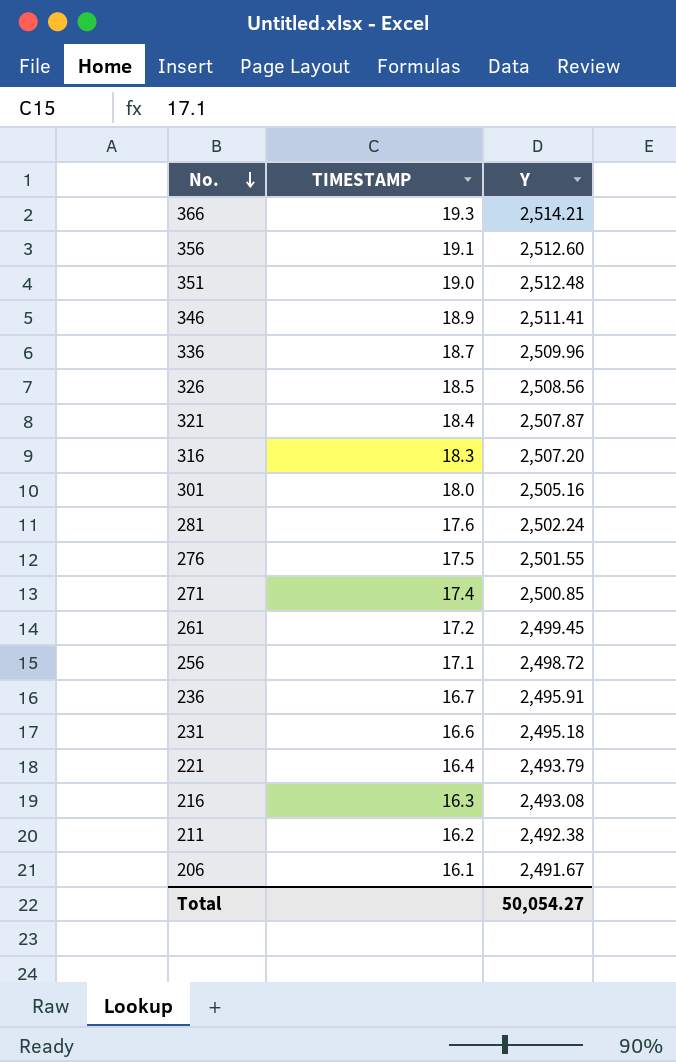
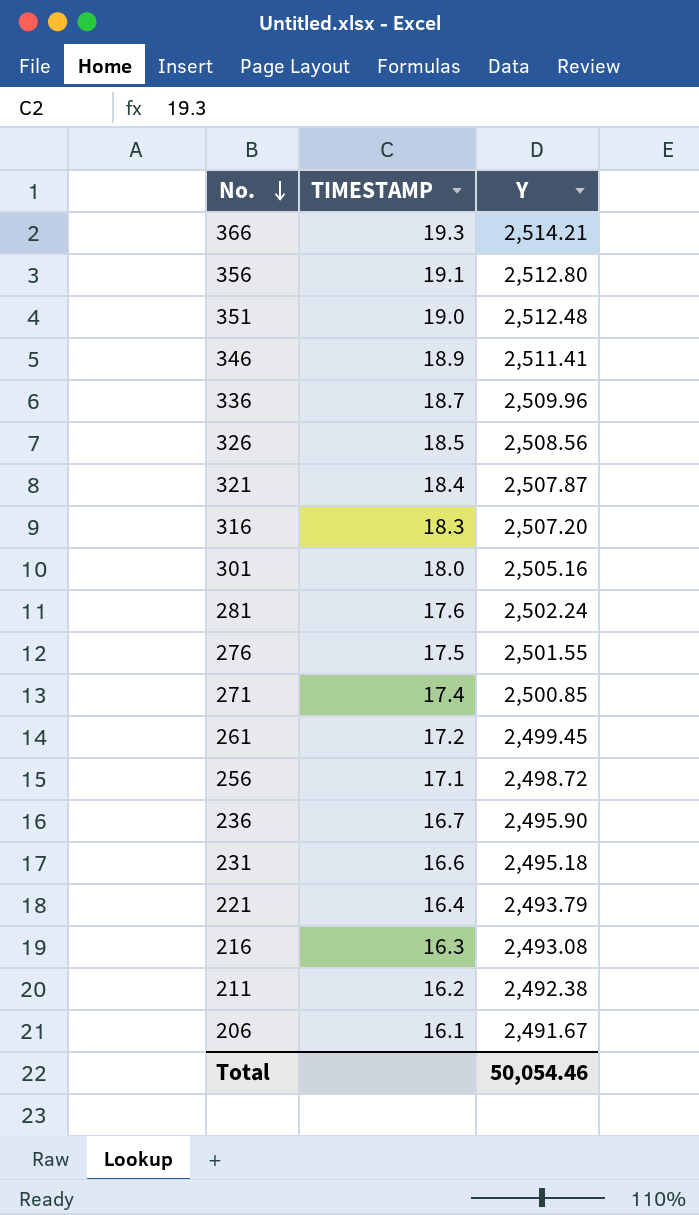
356 | Y: 2,512.60 -> 2,512.80
236 | Y: 2,495.91 -> 2,495.90
Total | Y: 50,054.27 -> 50,054.46

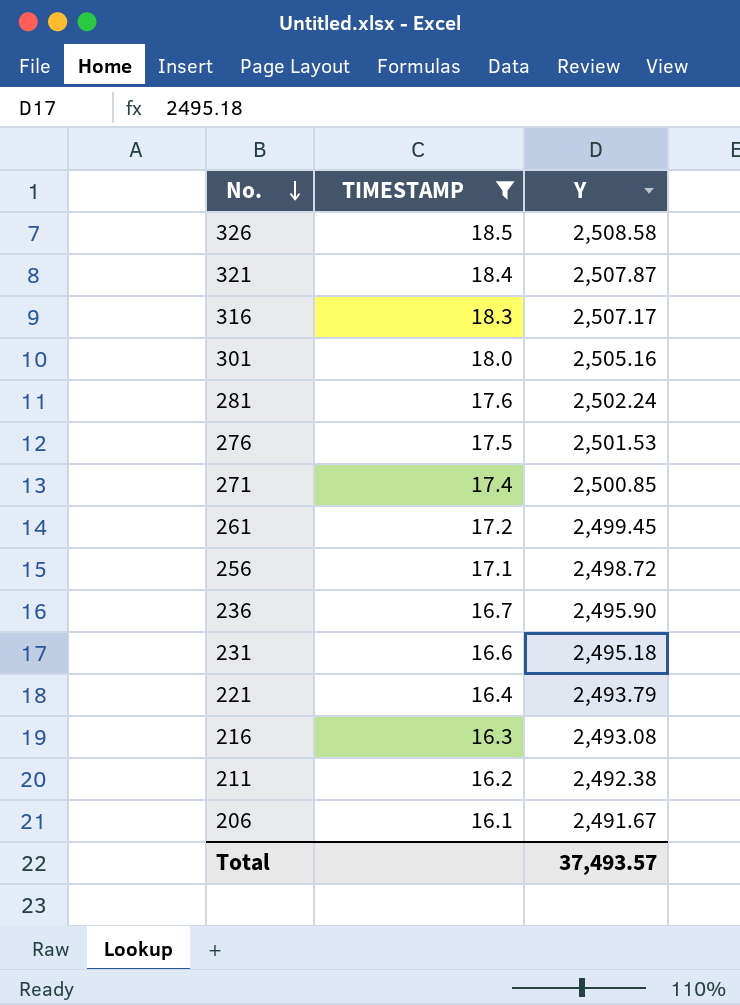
filter: none -> TIMESTAMP <= 18.5
326 | Y: 2,508.56 -> 2,508.58
316 | Y: 2,507.20 -> 2,507.17
276 | Y: 2,501.55 -> 2,501.53
Total | Y: 50,054.46 -> 37,493.57

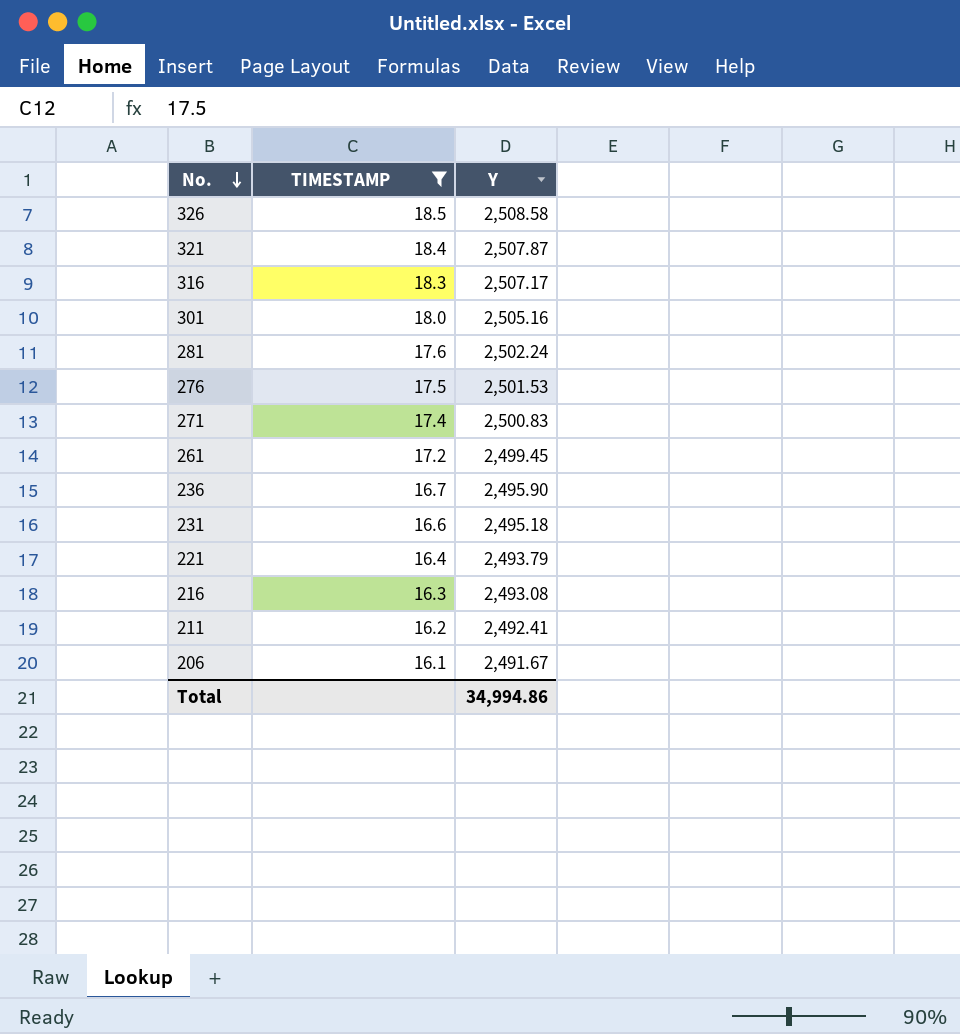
row 256: 17.1 | 2,498.72 -> none
271 | Y: 2,500.85 -> 2,500.83
211 | Y: 2,492.38 -> 2,492.41
Total | Y: 37,493.57 -> 34,994.86

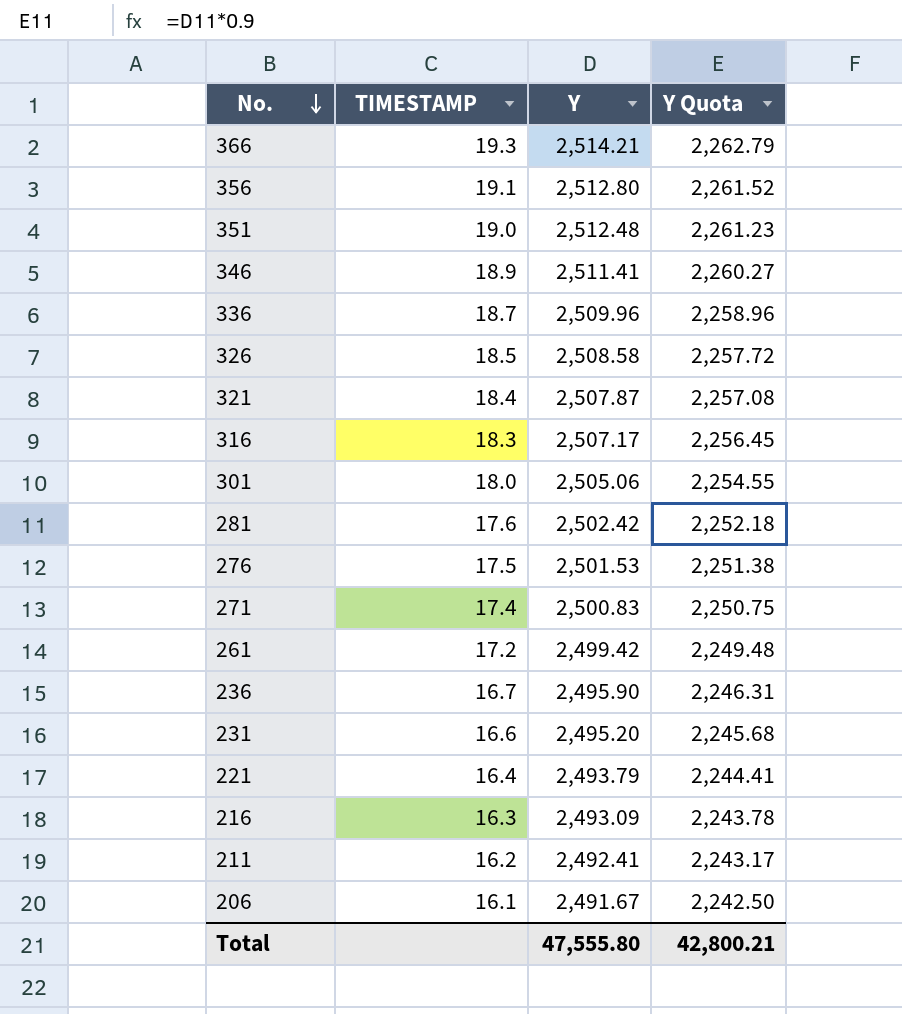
filter: TIMESTAMP <= 18.5 -> none
column Y Quota | formula: none -> [Y] * 0.9
301 | Y: 2,505.16 -> 2,505.06
281 | Y: 2,502.24 -> 2,502.42
261 | Y: 2,499.45 -> 2,499.42
231 | Y: 2,495.18 -> 2,495.20
216 | Y: 2,493.08 -> 2,493.09
Total | Y: 34,994.86 -> 47,555.80

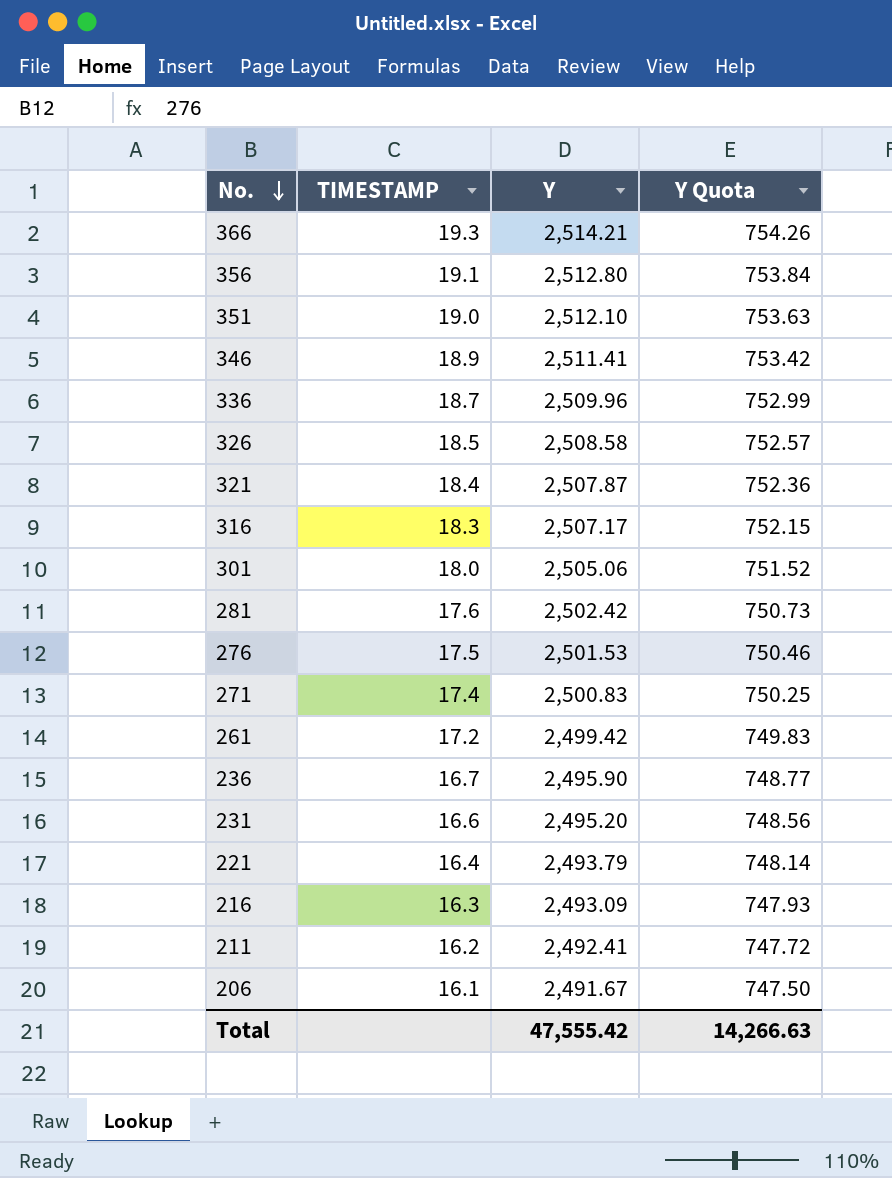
column Y Quota | formula: [Y] * 0.9 -> [Y] * 0.3
351 | Y: 2,512.48 -> 2,512.10
Total | Y: 47,555.80 -> 47,555.42
Total | Y Quota: 42,800.21 -> 14,266.63

